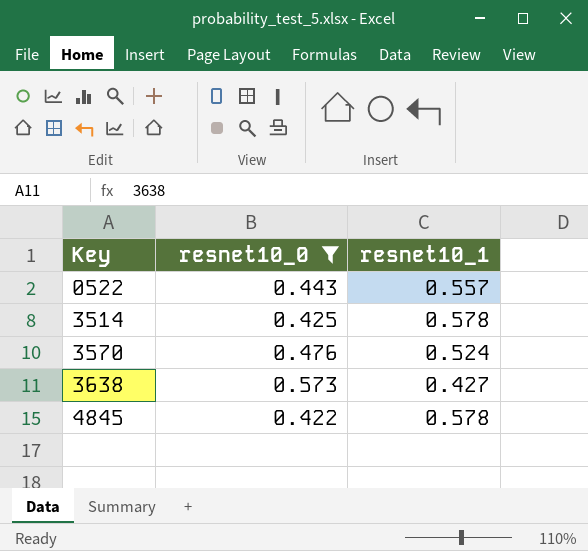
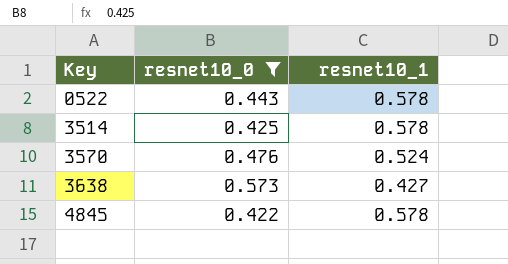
0522 | resnet10_1: 0.557 -> 0.578

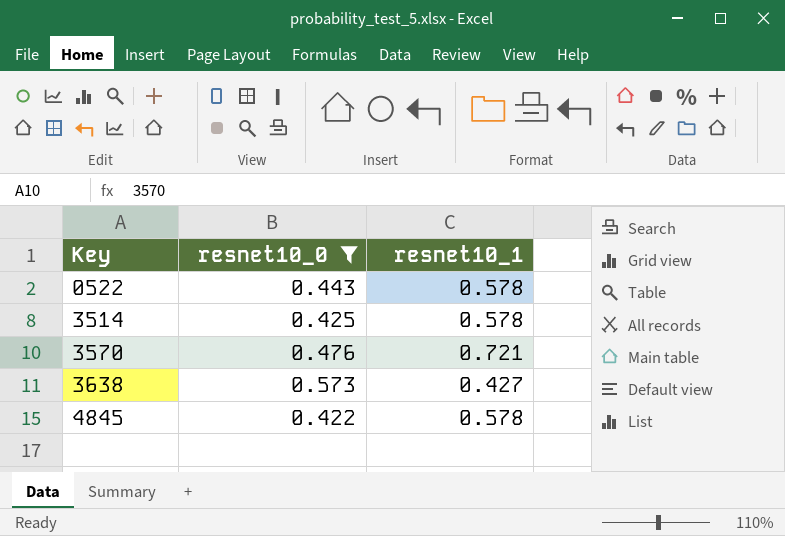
3570 | resnet10_1: 0.524 -> 0.721

